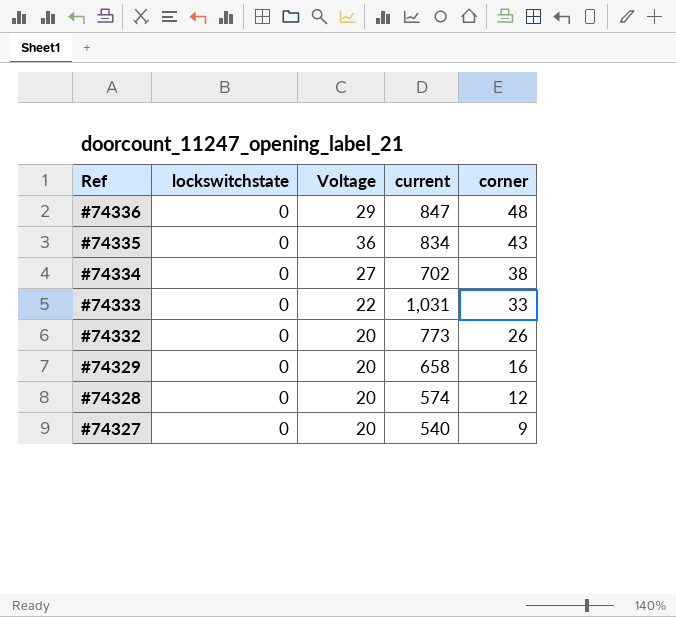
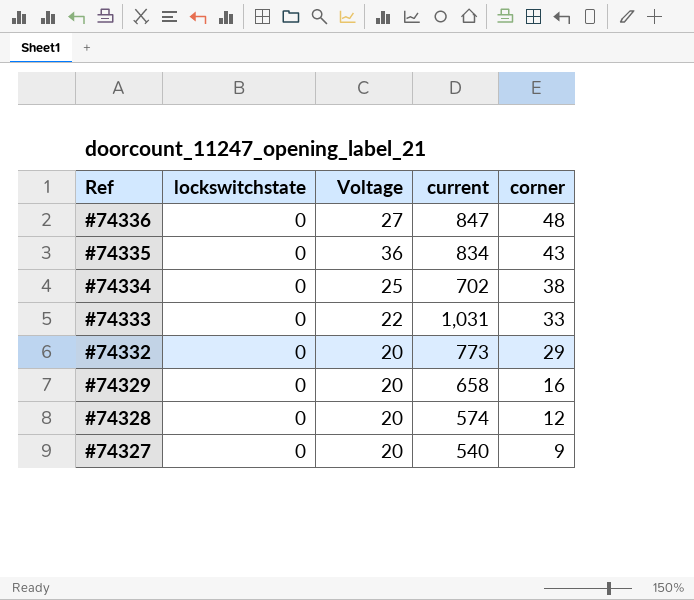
#74336 | Voltage: 29 -> 27
#74334 | Voltage: 27 -> 25
#74332 | corner: 26 -> 29

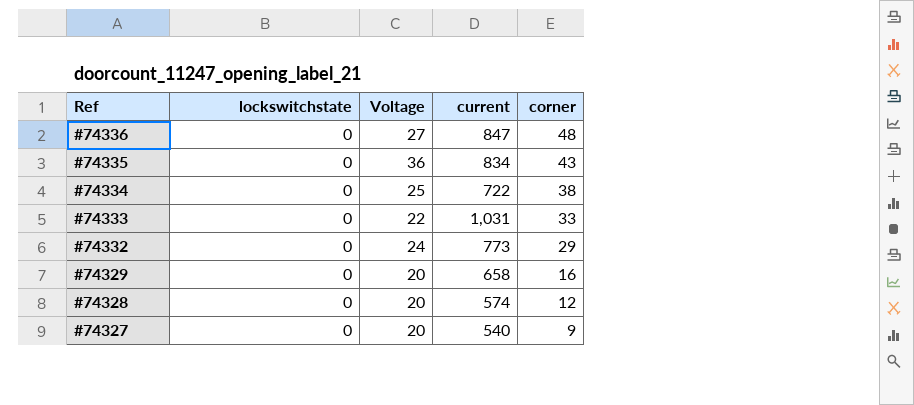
#74334 | current: 702 -> 722
#74332 | Voltage: 20 -> 24

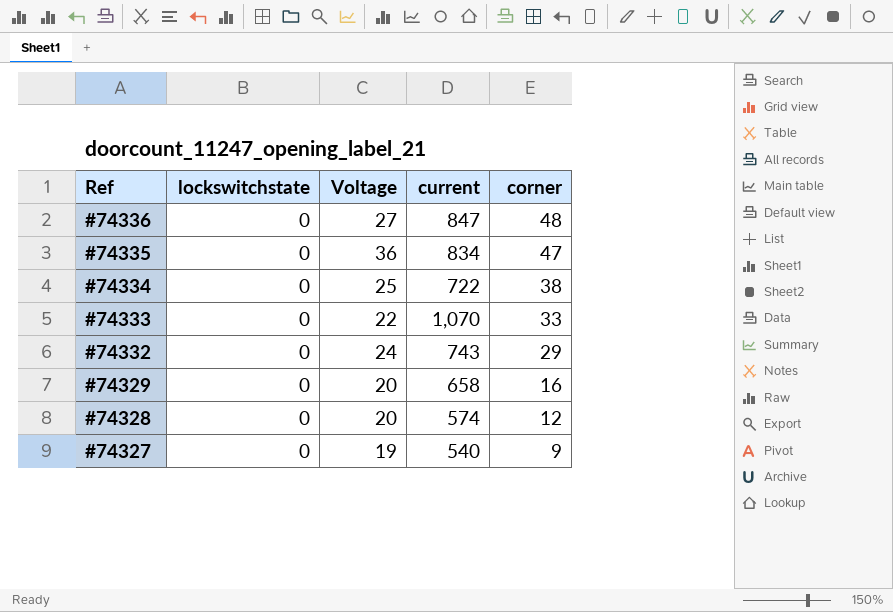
#74335 | corner: 43 -> 47
#74333 | current: 1,031 -> 1,070
#74332 | current: 773 -> 743
#74327 | Voltage: 20 -> 19

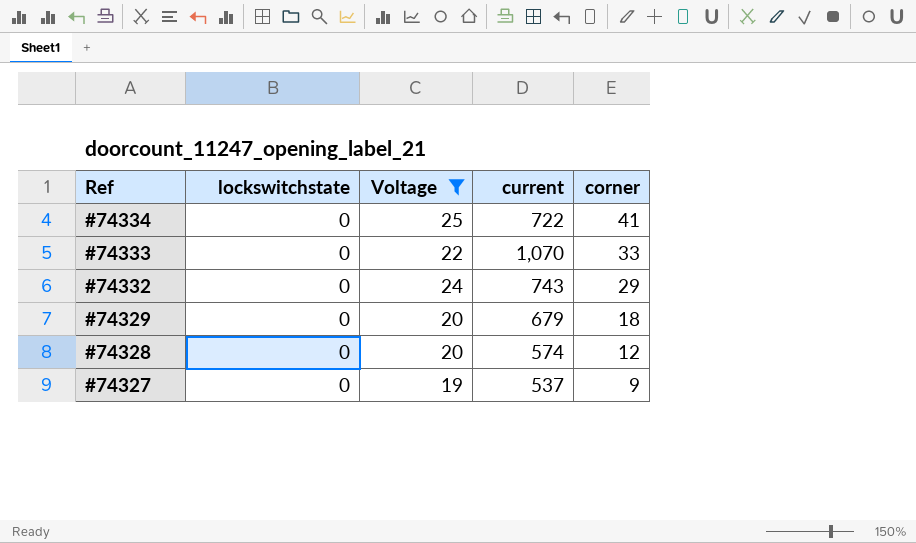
filter: none -> Voltage <= 25
#74334 | corner: 38 -> 41
#74329 | current: 658 -> 679
#74329 | corner: 16 -> 18
#74327 | current: 540 -> 537

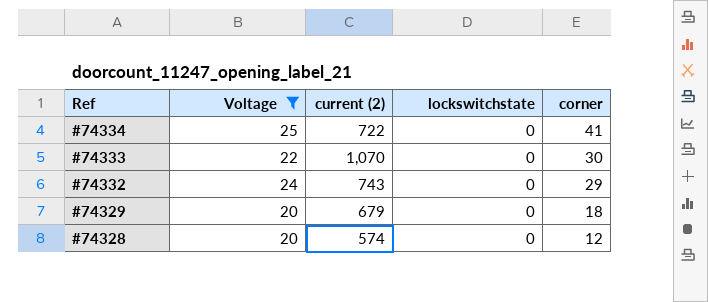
column name: current -> current (2)
column lockswitchstate | position: 2 -> 4
row #74327: 0 | 19 | 537 | 9 -> none
#74333 | corner: 33 -> 30

